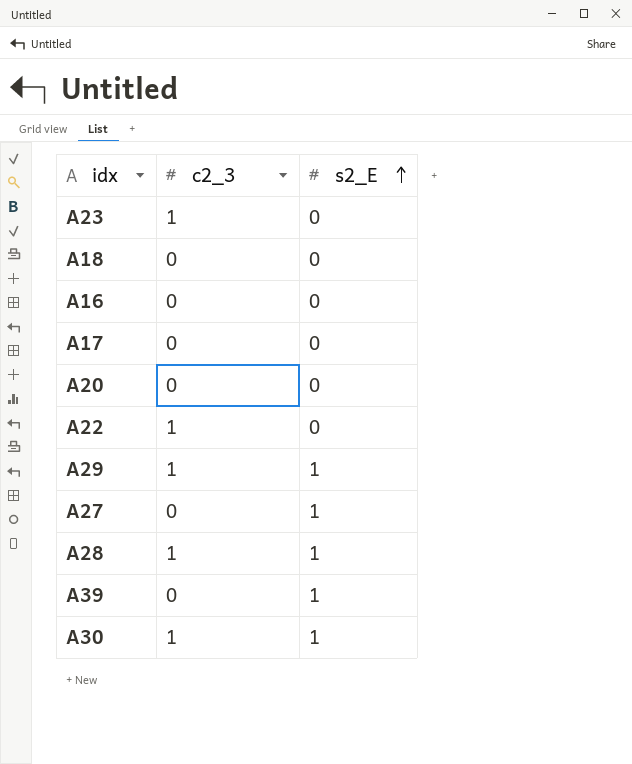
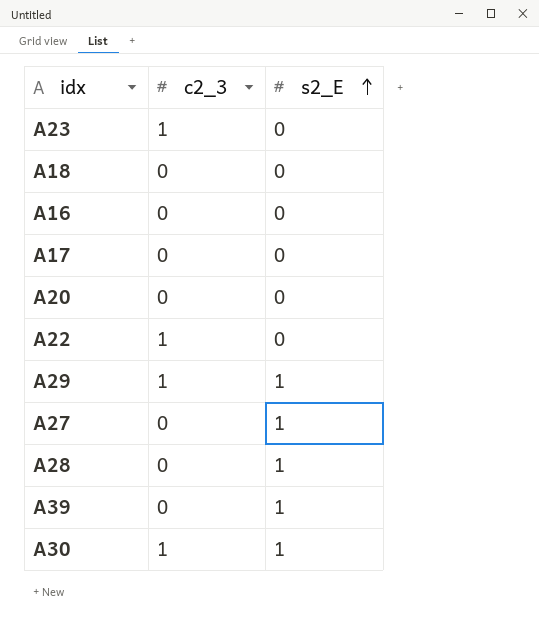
A28 | c2_3: 1 -> 0

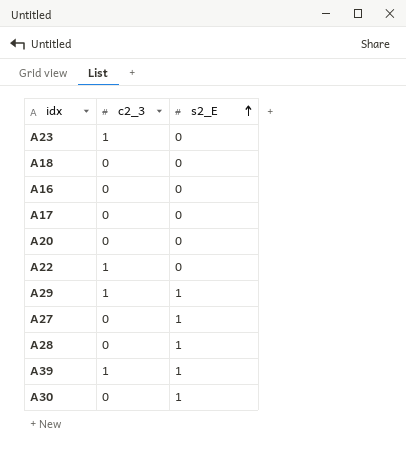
A39 | c2_3: 0 -> 1
A30 | c2_3: 1 -> 0

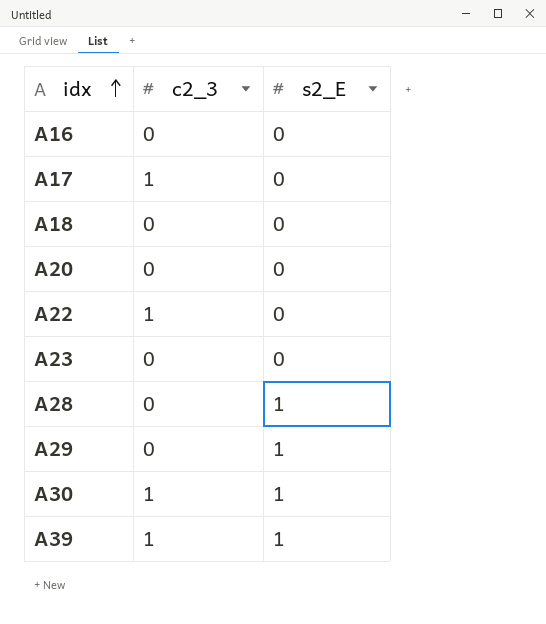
row order: s2_E ascending -> idx ascending
row A27: 0 | 1 -> none
A17 | c2_3: 0 -> 1
A23 | c2_3: 1 -> 0
A29 | c2_3: 1 -> 0
A30 | c2_3: 0 -> 1

